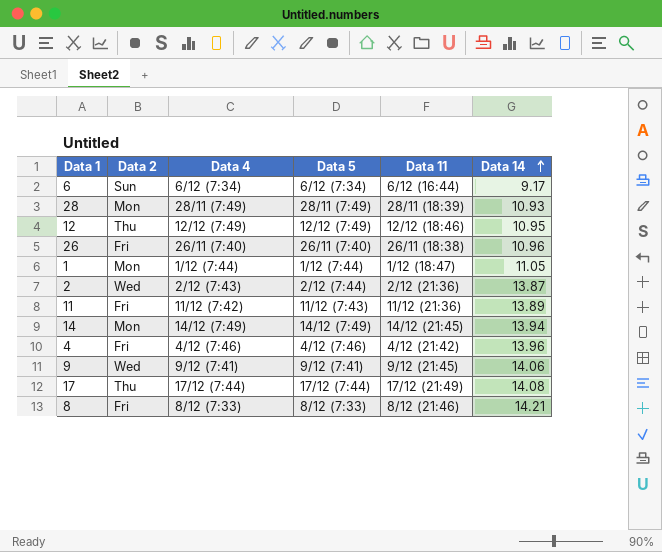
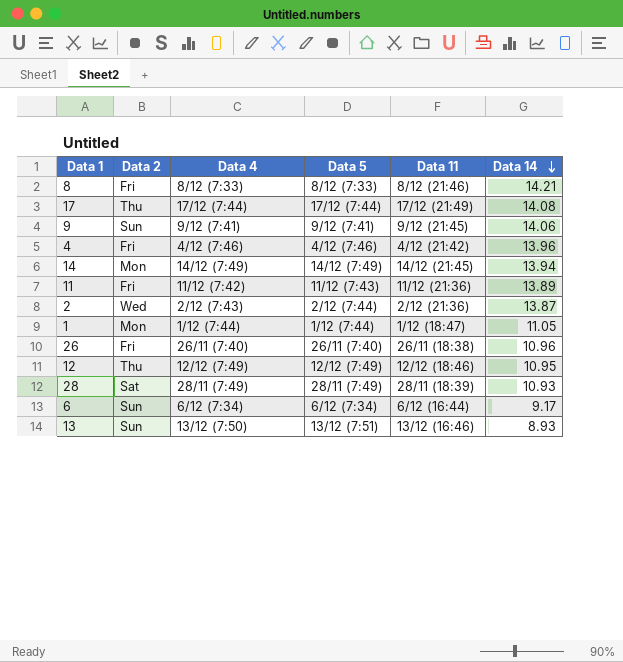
row order: Data 14 ascending -> Data 14 descending
9 | Data 2: Wed -> Sun
28 | Data 2: Mon -> Sat
row 13: none -> Sun | 13/12 (7:50) | 13/12 (7:51) | 13/12 (16:46) | 8.93

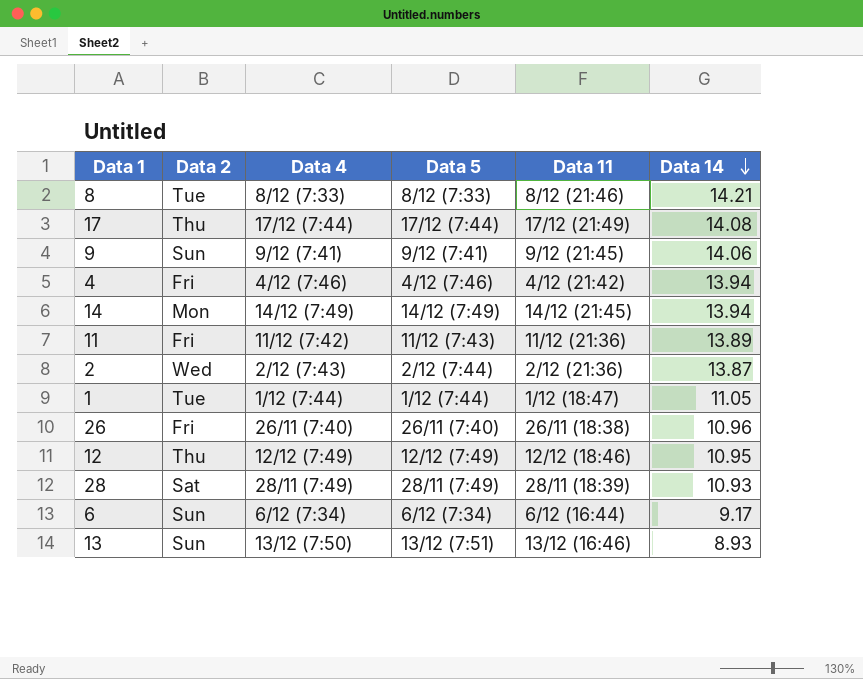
8 | Data 2: Fri -> Tue
4 | Data 14: 13.96 -> 13.94
1 | Data 2: Mon -> Tue

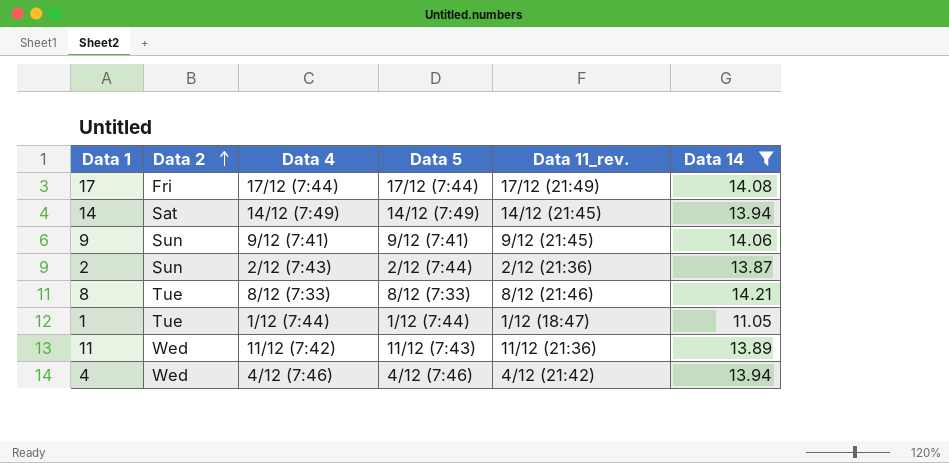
filter: none -> Data 14 >= 11.05
row order: Data 14 descending -> Data 2 ascending
column name: Data 11 -> Data 11_rev.
17 | Data 2: Thu -> Fri
14 | Data 2: Mon -> Sat
2 | Data 2: Wed -> Sun
11 | Data 2: Fri -> Wed
4 | Data 2: Fri -> Wed

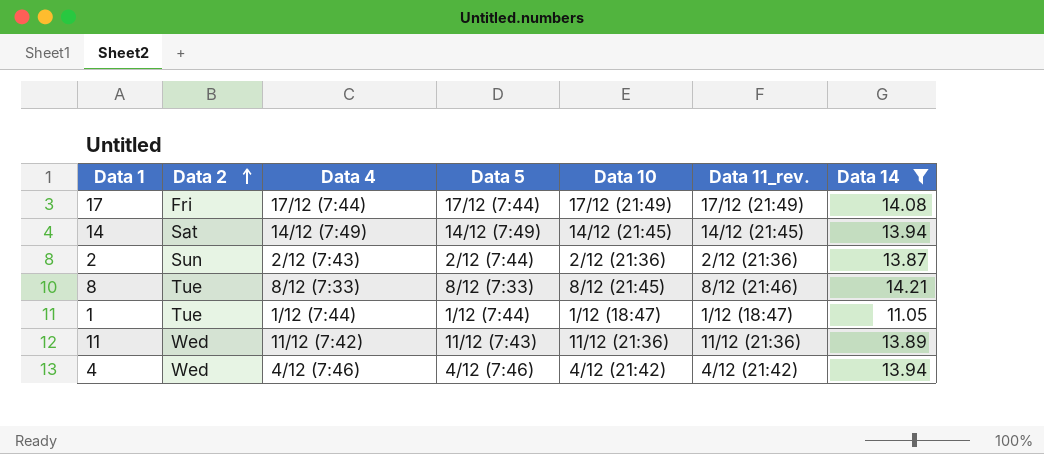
column Data 10 | position: none -> 5
row 9: Sun | 9/12 (7:41) | 9/12 (7:41) | 9/12 (21:45) | 14.06 -> none

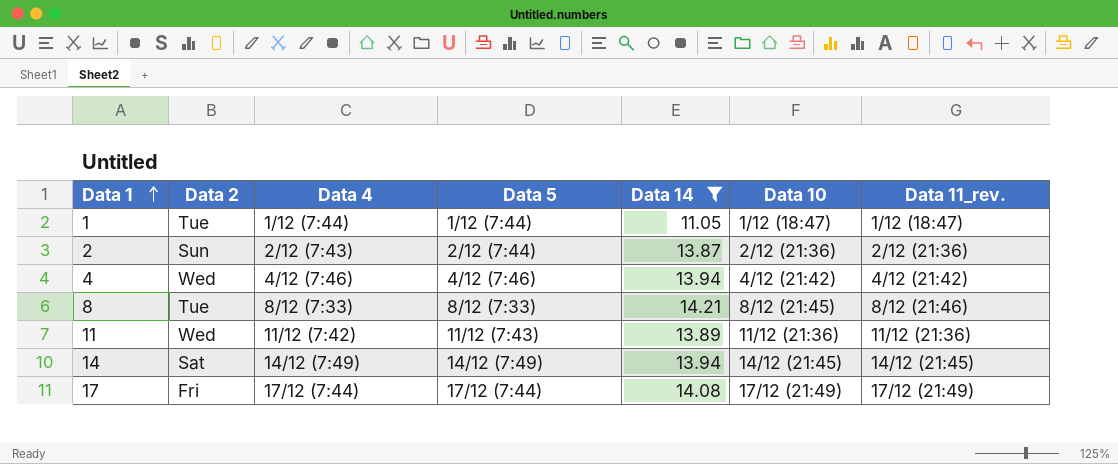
row order: Data 2 ascending -> Data 1 ascending
column Data 14 | position: 7 -> 5

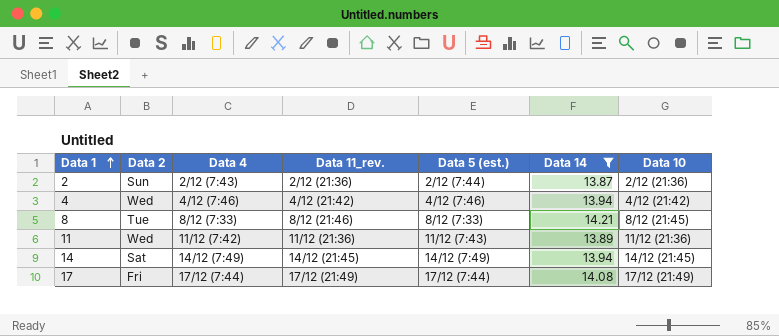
column Data 11_rev. | position: 7 -> 4
column name: Data 5 -> Data 5 (est.)
row 1: Tue | 1/12 (7:44) | 1/12 (7:44) | 11.05 | 1/12 (18:47) | 1/12 (18:47) -> none

